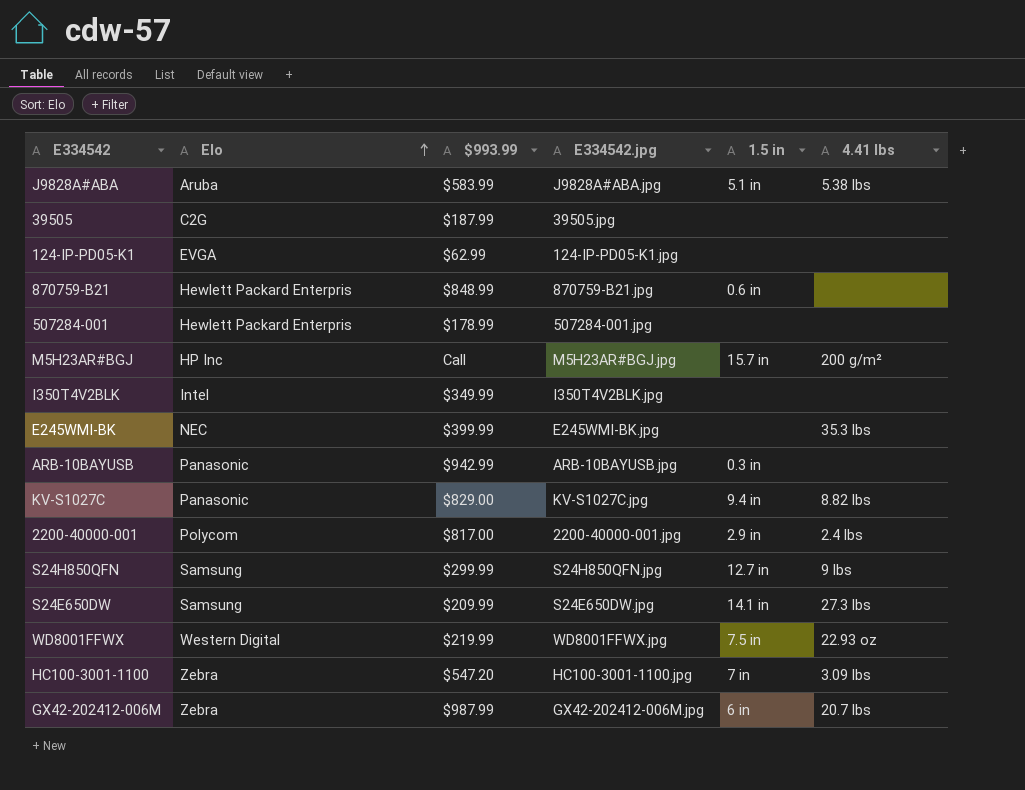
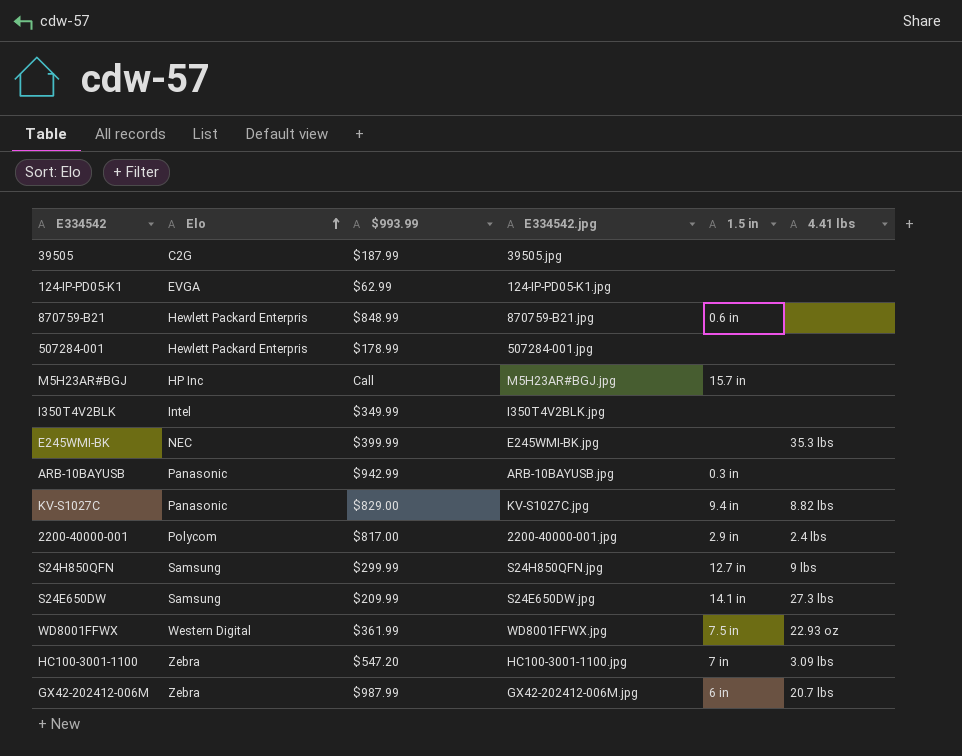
row J9828A#ABA: Aruba | $583.99 | J9828A#ABA.jpg | 5.1 in | 5.38 lbs -> none
M5H23AR#BGJ | 4.41 lbs: 200 g/m² -> none
WD8001FFWX | $993.99: $219.99 -> $361.99

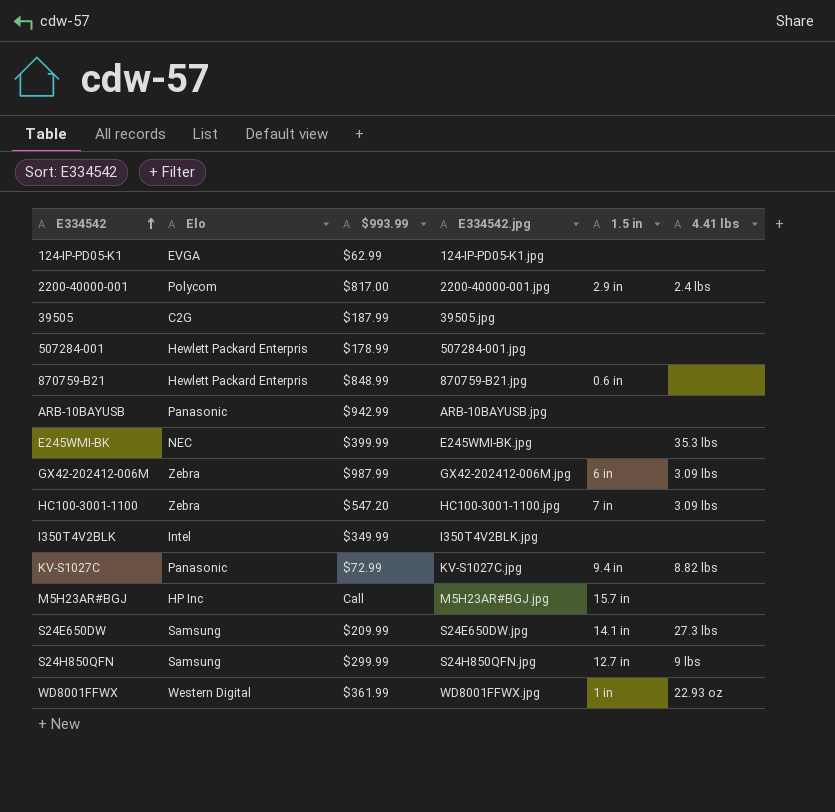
row order: Elo ascending -> E334542 ascending
ARB-10BAYUSB | 1.5 in: 0.3 in -> none
GX42-202412-006M | 4.41 lbs: 20.7 lbs -> 3.09 lbs
KV-S1027C | $993.99: $829.00 -> $72.99
WD8001FFWX | 1.5 in: 7.5 in -> 1 in

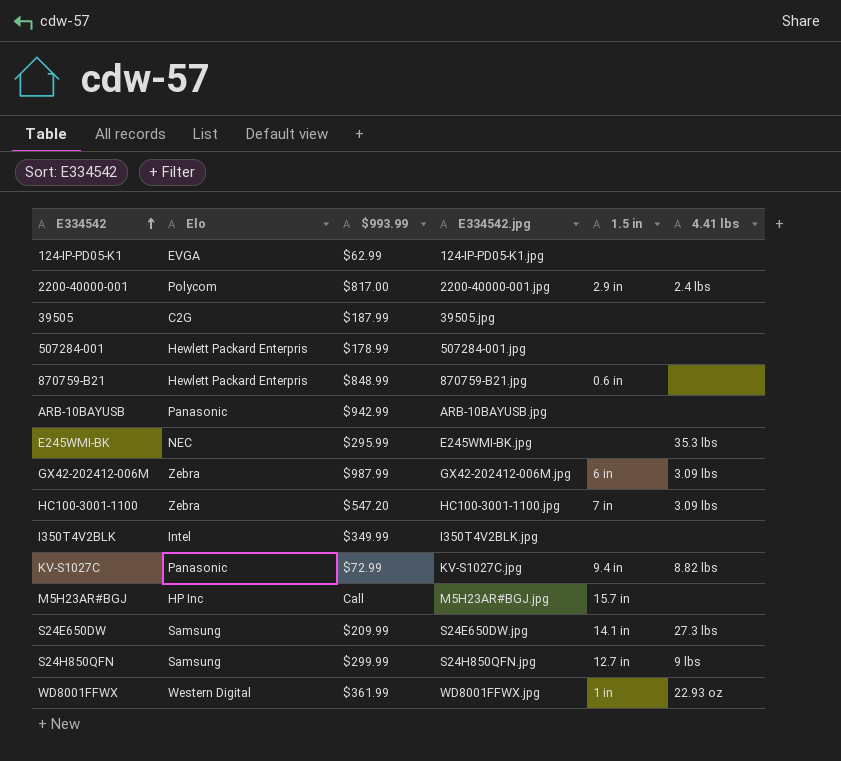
E245WMI-BK | $993.99: $399.99 -> $295.99

